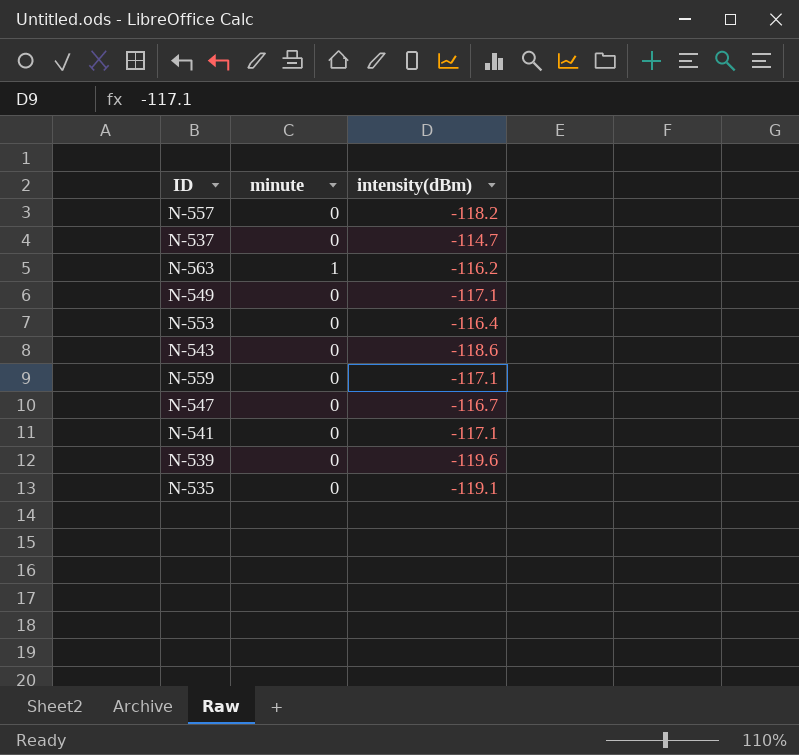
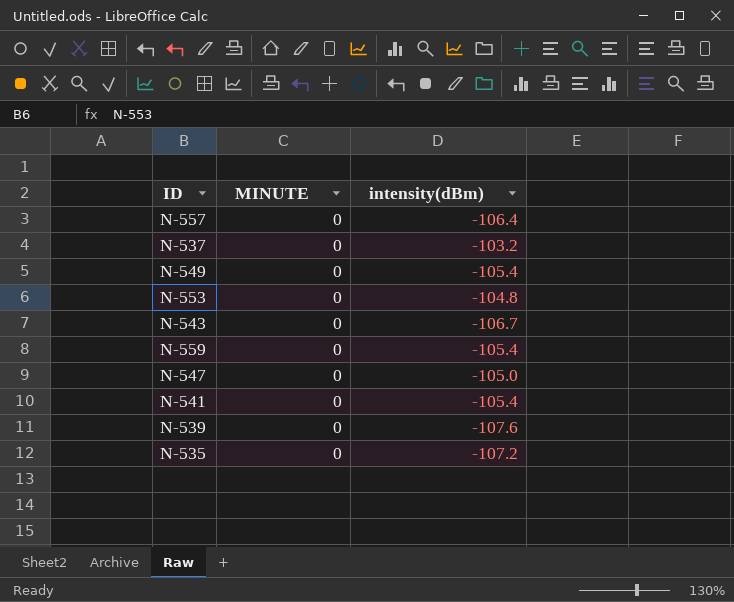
column name: minute -> MINUTE
row N-563: 1 | -116.2 -> none
N-557 | intensity(dBm): -118.2 -> -106.4
N-537 | intensity(dBm): -114.7 -> -103.2
N-549 | intensity(dBm): -117.1 -> -105.4
N-553 | intensity(dBm): -116.4 -> -104.8
N-543 | intensity(dBm): -118.6 -> -106.7
N-559 | intensity(dBm): -117.1 -> -105.4
N-547 | intensity(dBm): -116.7 -> -105.0
N-541 | intensity(dBm): -117.1 -> -105.4
N-539 | intensity(dBm): -119.6 -> -107.6
N-535 | intensity(dBm): -119.1 -> -107.2

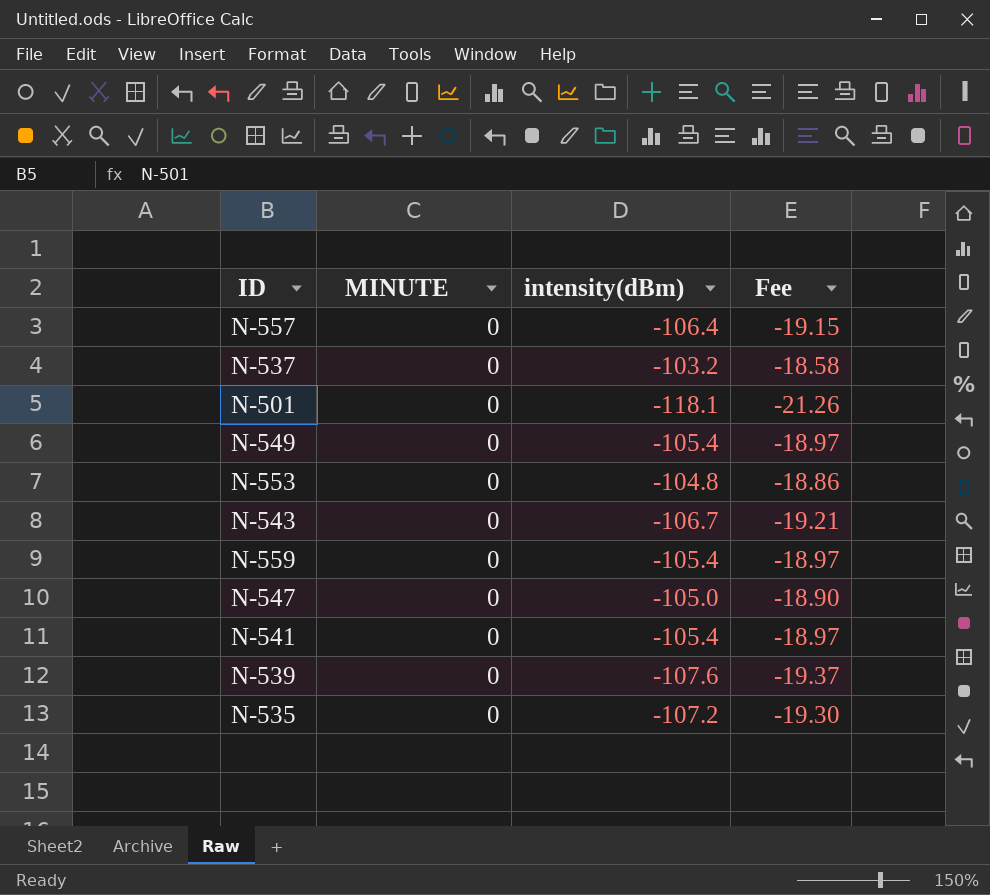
column Fee | formula: none -> [intensity(dBm)] * 0.18
row N-501: none -> 0 | -118.1 | -21.26

